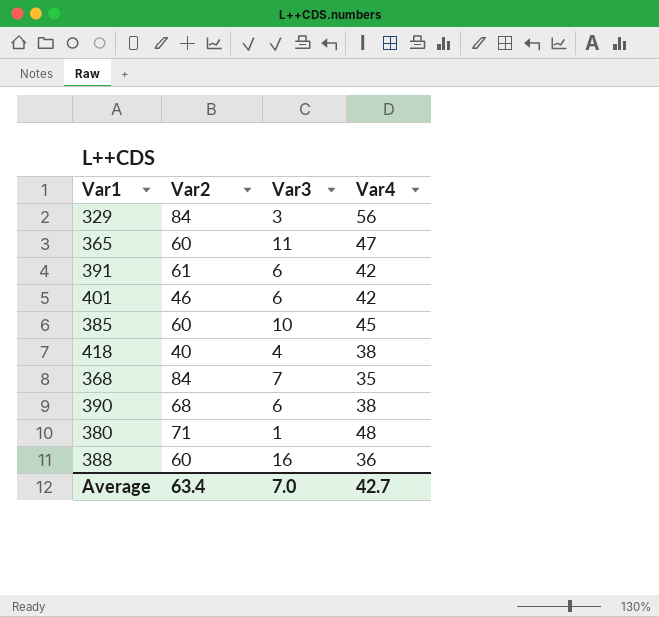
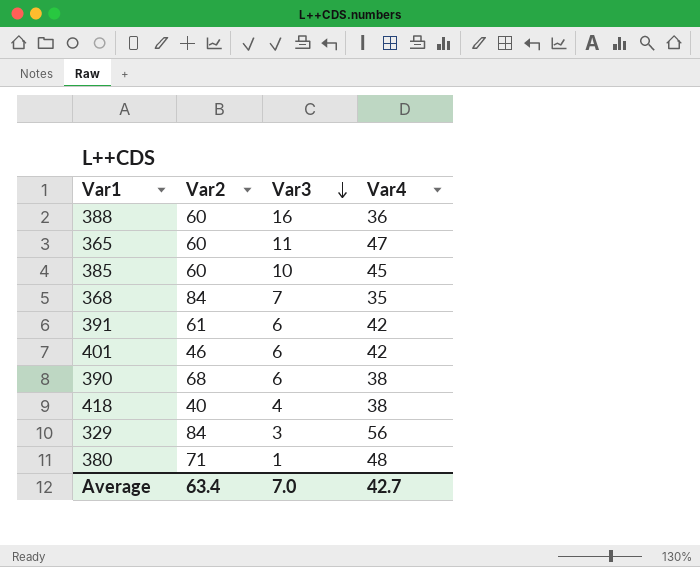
row order: none -> Var3 descending

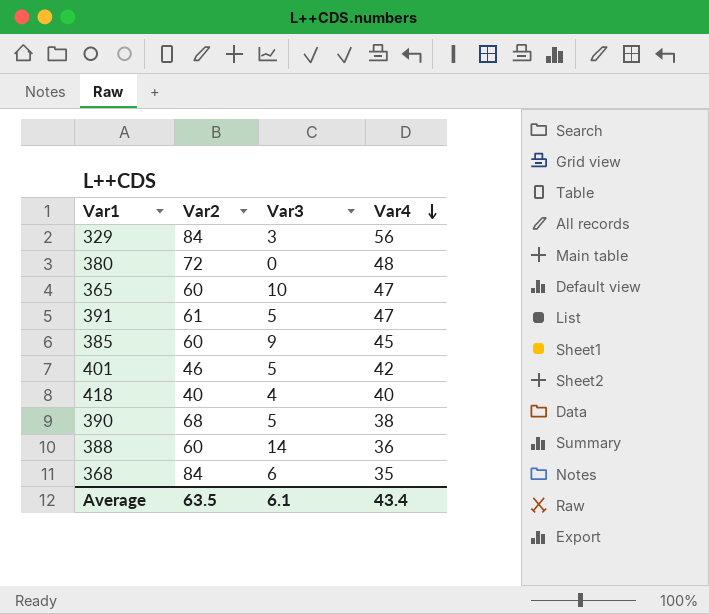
row order: Var3 descending -> Var4 descending
380 | Var2: 71 -> 72
380 | Var3: 1 -> 0
365 | Var3: 11 -> 10
391 | Var3: 6 -> 5
391 | Var4: 42 -> 47
385 | Var3: 10 -> 9
401 | Var3: 6 -> 5
418 | Var4: 38 -> 40
390 | Var3: 6 -> 5
388 | Var3: 16 -> 14
368 | Var3: 7 -> 6
Average | Var2: 63.4 -> 63.5
Average | Var3: 7.0 -> 6.1
Average | Var4: 42.7 -> 43.4

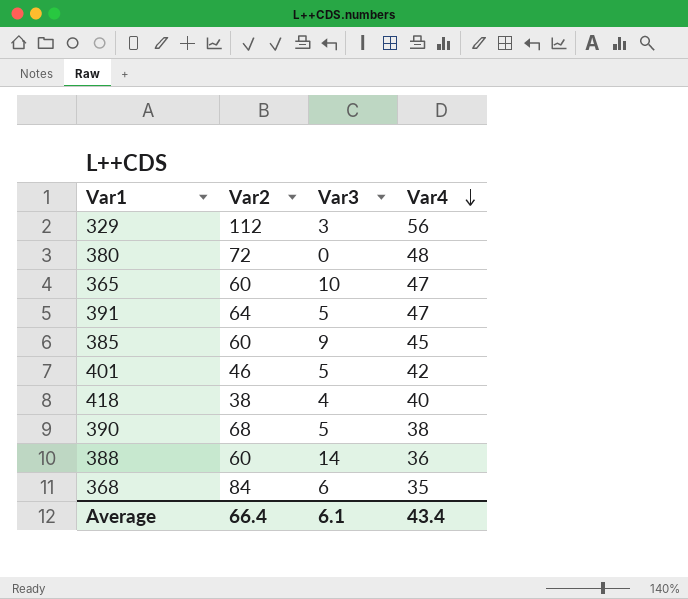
329 | Var2: 84 -> 112
391 | Var2: 61 -> 64
418 | Var2: 40 -> 38
Average | Var2: 63.5 -> 66.4

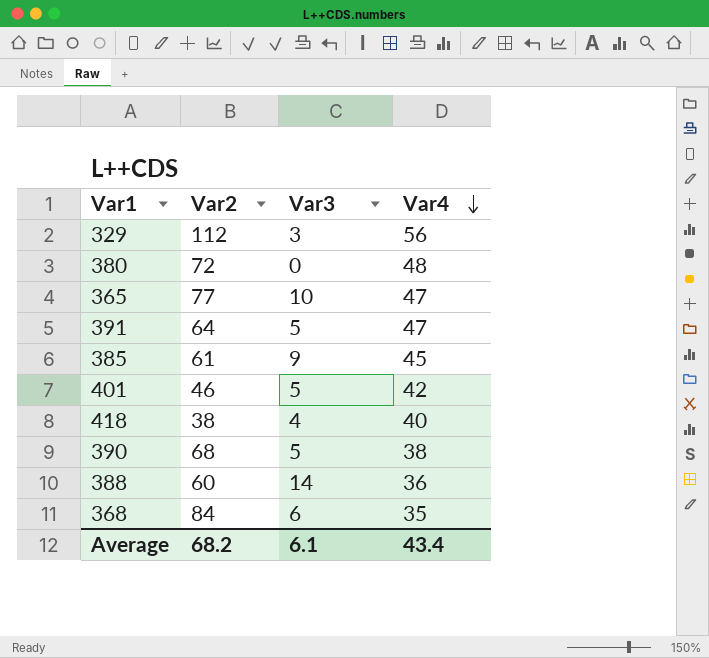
365 | Var2: 60 -> 77
385 | Var2: 60 -> 61
Average | Var2: 66.4 -> 68.2

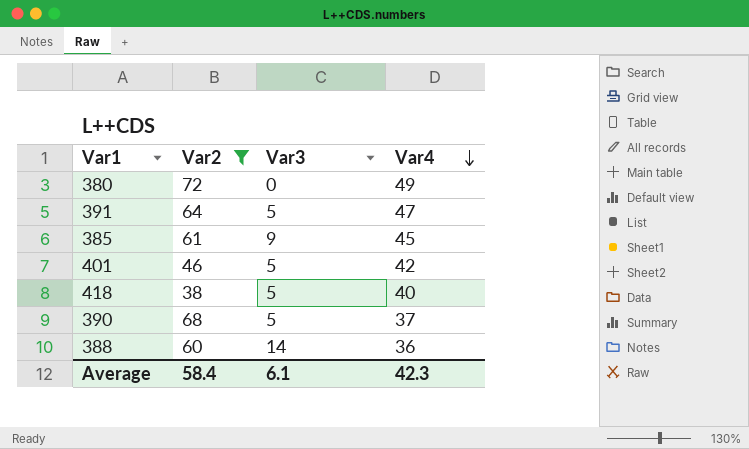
filter: none -> Var2 <= 72
380 | Var4: 48 -> 49
418 | Var3: 4 -> 5
390 | Var4: 38 -> 37
Average | Var2: 68.2 -> 58.4
Average | Var4: 43.4 -> 42.3

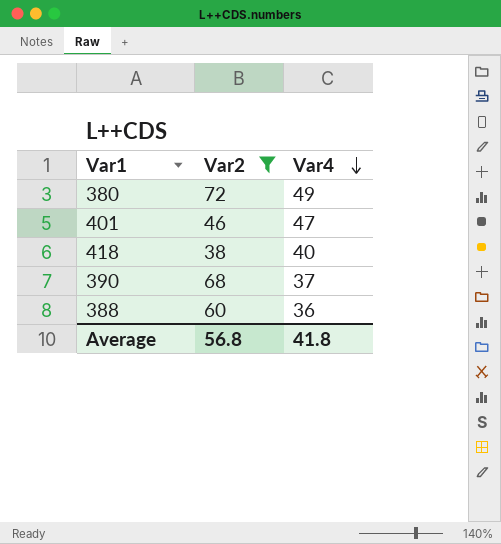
column Var3 | position: 3 -> none
row 391: 64 | 5 | 47 -> none
row 385: 61 | 9 | 45 -> none
401 | Var4: 42 -> 47
Average | Var2: 58.4 -> 56.8
Average | Var4: 42.3 -> 41.8

